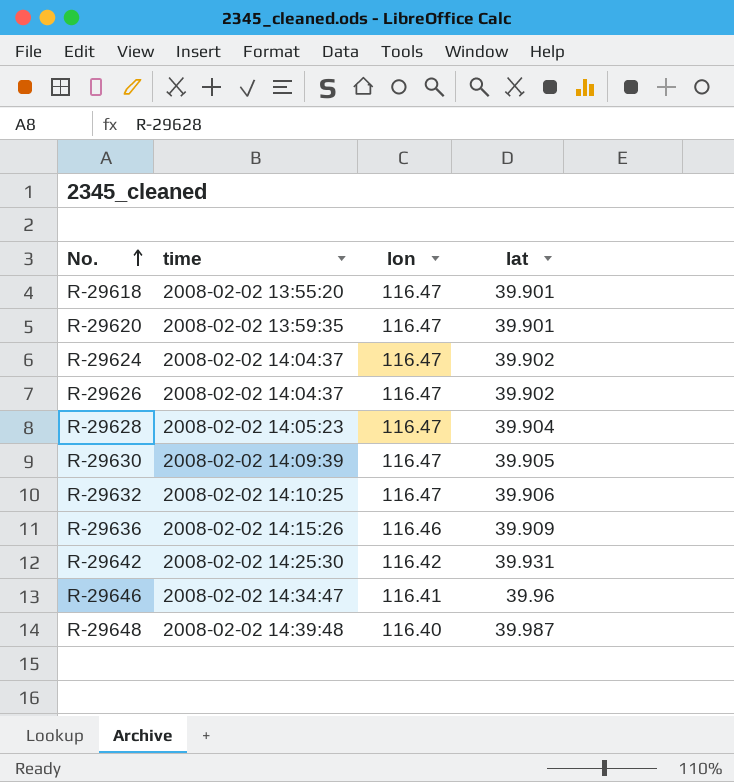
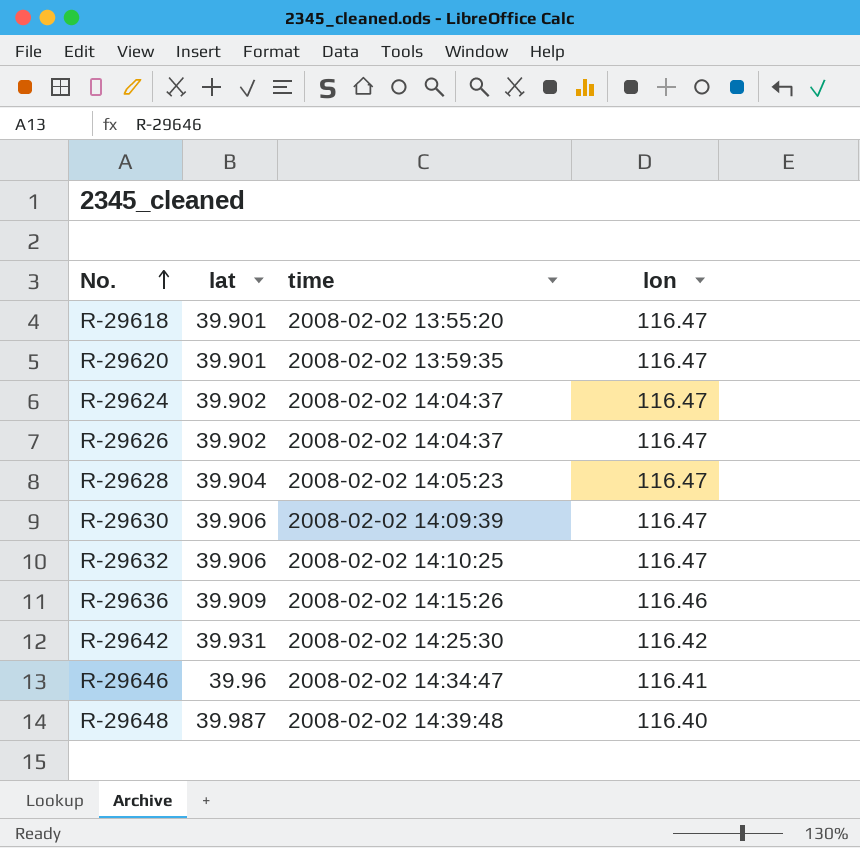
column lat | position: 4 -> 2
R-29630 | lat: 39.905 -> 39.906

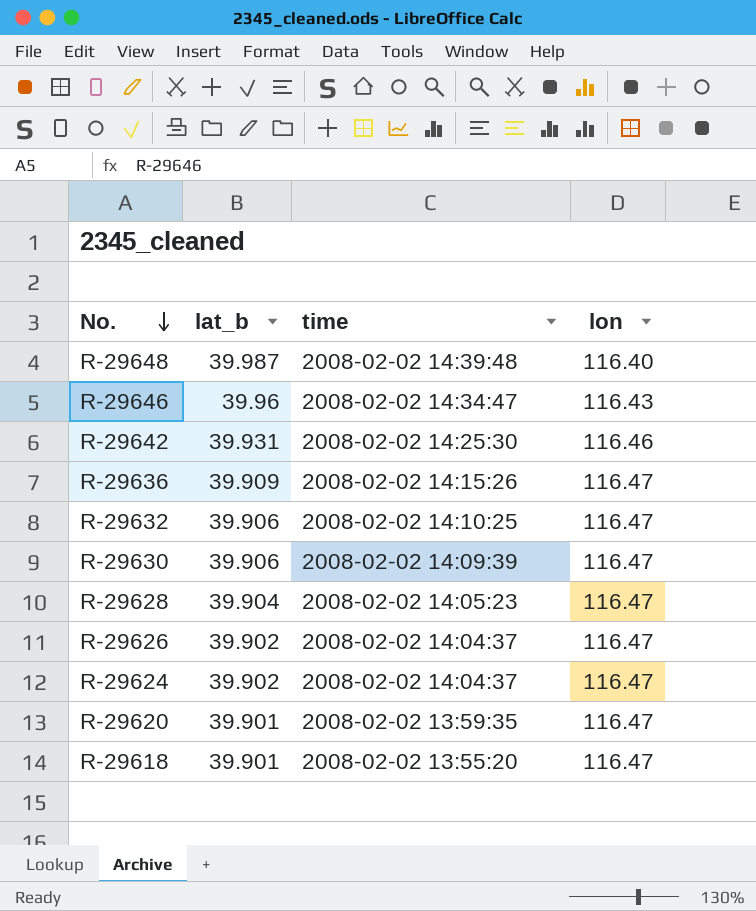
row order: No. ascending -> No. descending
column name: lat -> lat_b
R-29646 | lon: 116.41 -> 116.43
R-29642 | lon: 116.42 -> 116.46
R-29636 | lon: 116.46 -> 116.47

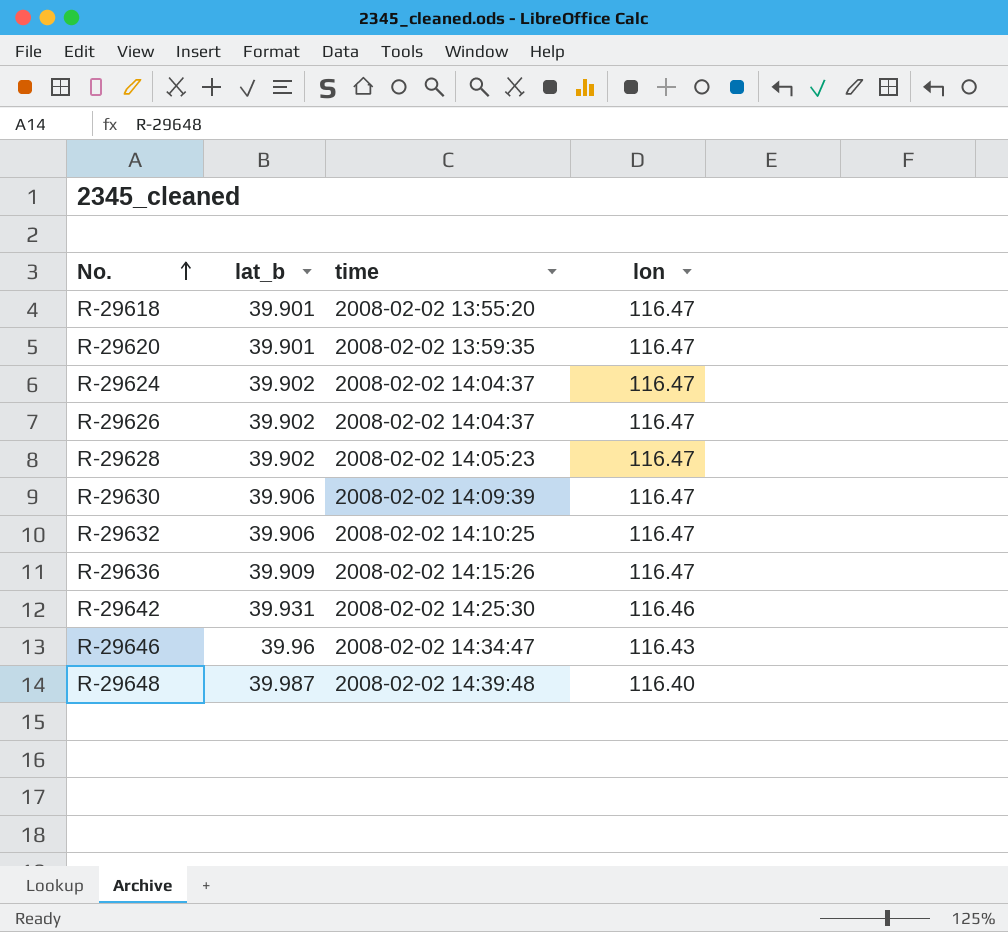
row order: No. descending -> No. ascending
R-29628 | lat_b: 39.904 -> 39.902

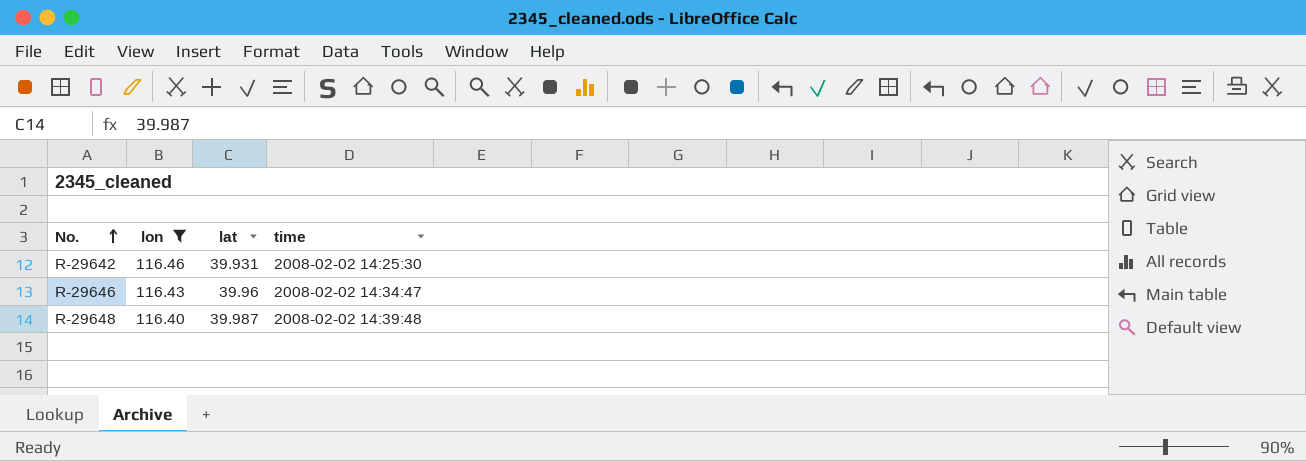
filter: none -> lon != 116.47
column lon | position: 4 -> 2
column name: lat_b -> lat

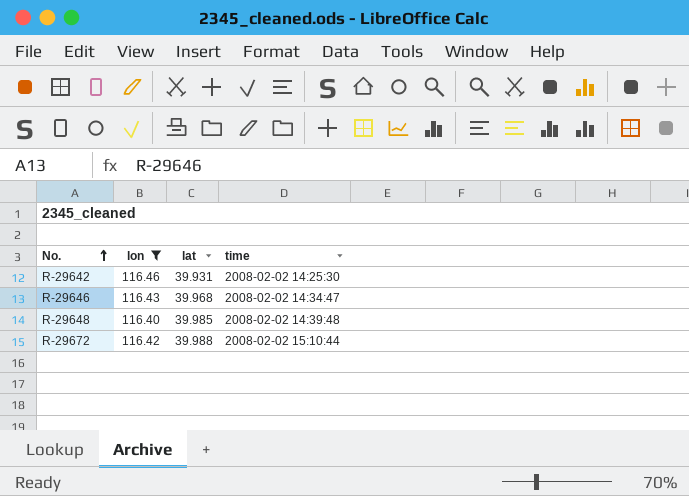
R-29646 | lat: 39.96 -> 39.968
R-29648 | lat: 39.987 -> 39.985
row R-29672: none -> 116.42 | 39.988 | 2008-02-02 15:10:44

